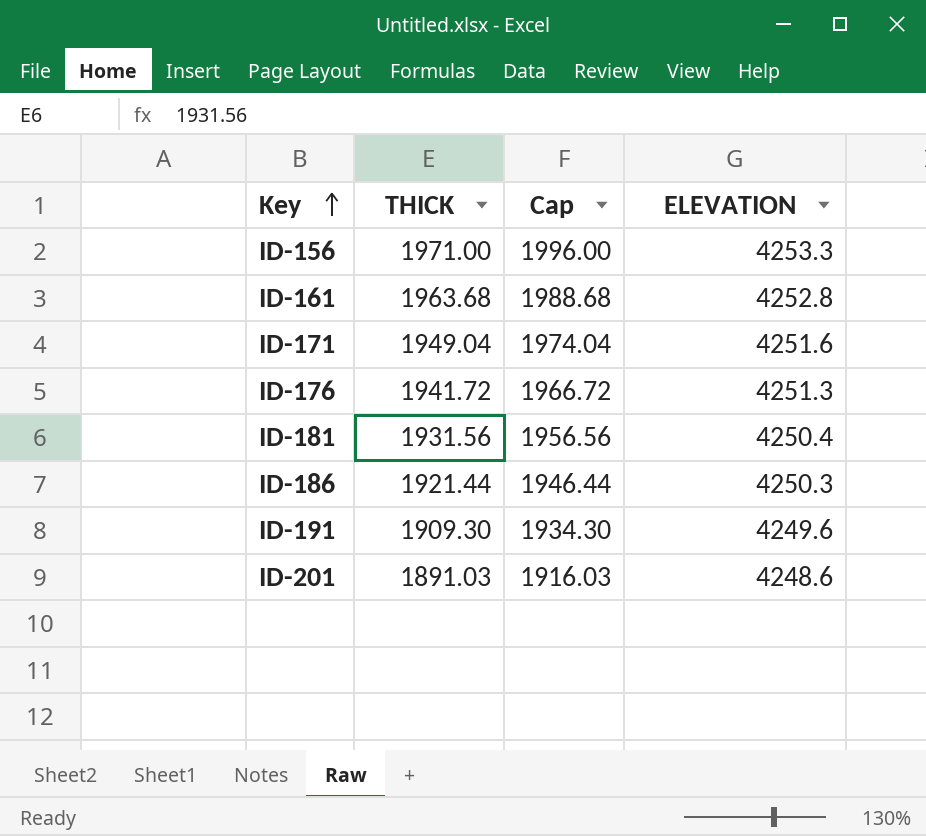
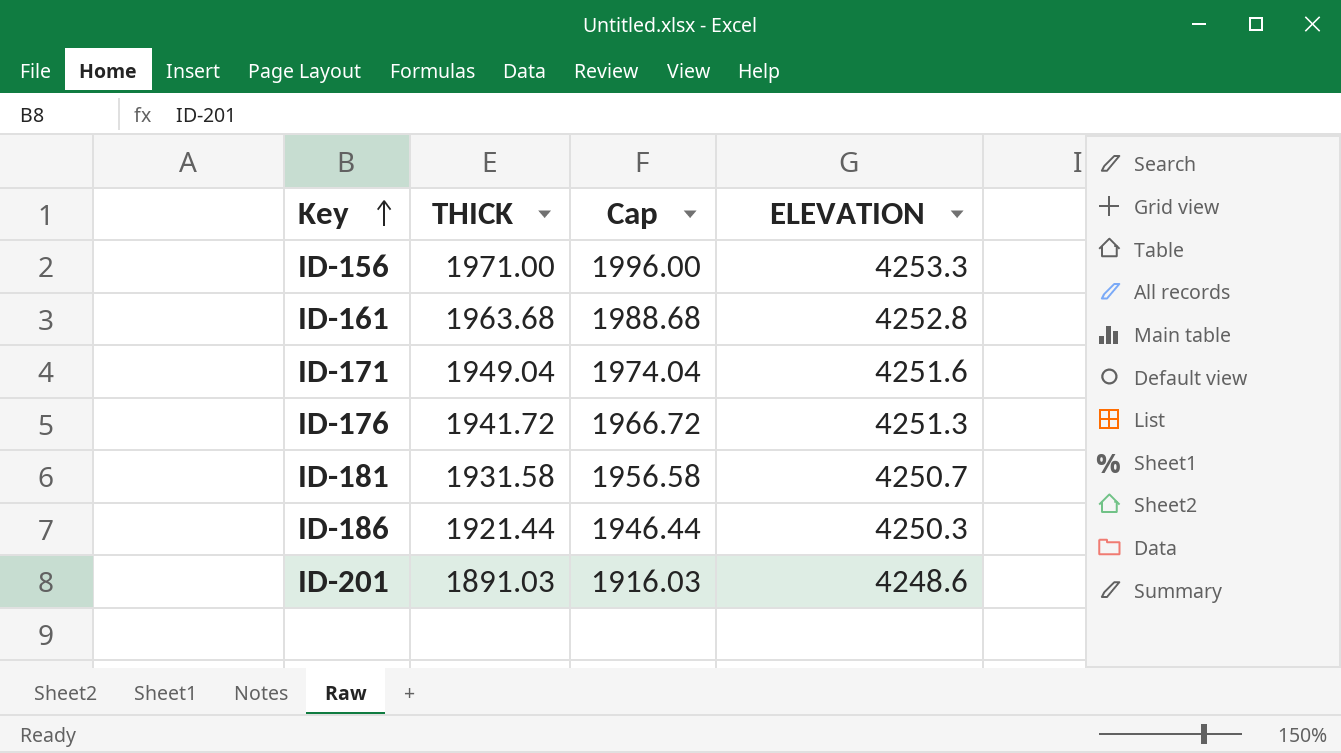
row ID-191: 1909.30 | 1934.30 | 4249.6 -> none
ID-181 | THICK: 1931.56 -> 1931.58
ID-181 | Cap: 1956.56 -> 1956.58
ID-181 | ELEVATION: 4250.4 -> 4250.7

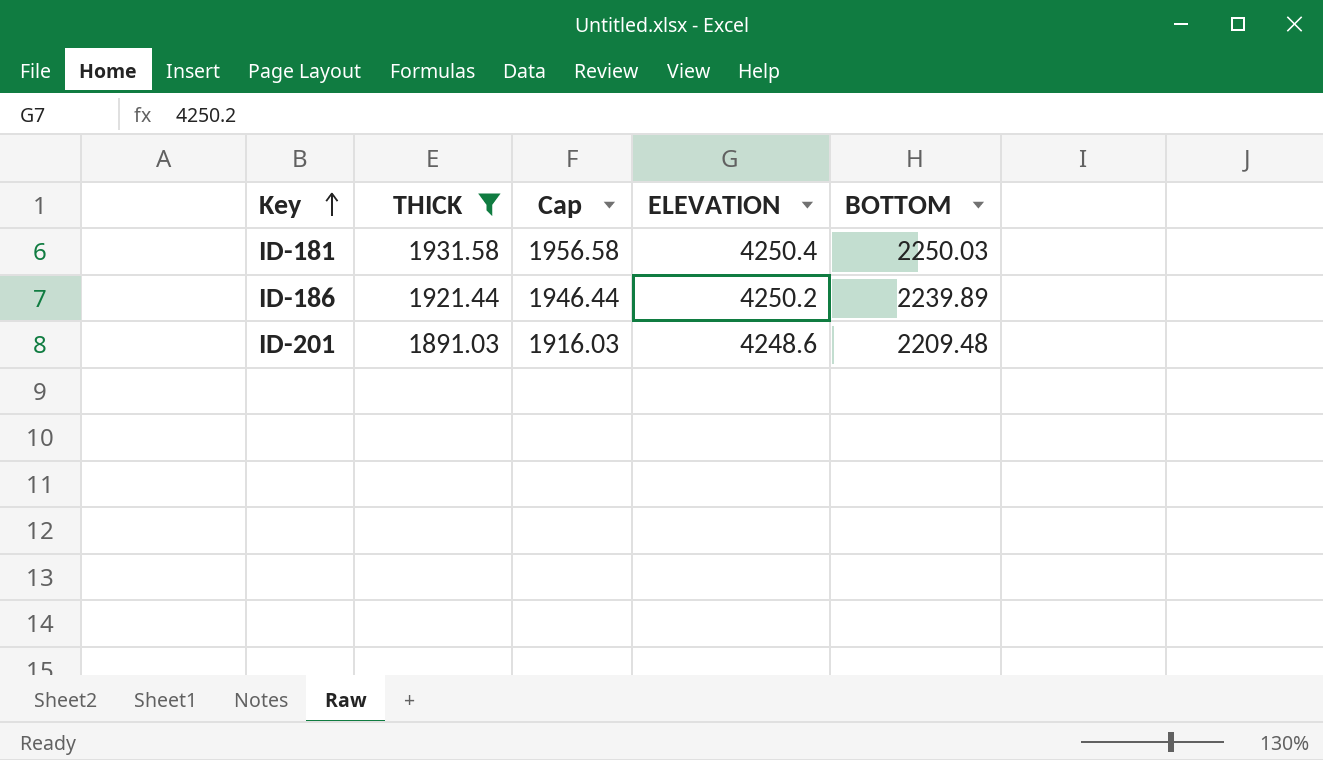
filter: none -> THICK <= 1931.58
column BOTTOM | position: none -> 5
ID-181 | ELEVATION: 4250.7 -> 4250.4
ID-186 | ELEVATION: 4250.3 -> 4250.2

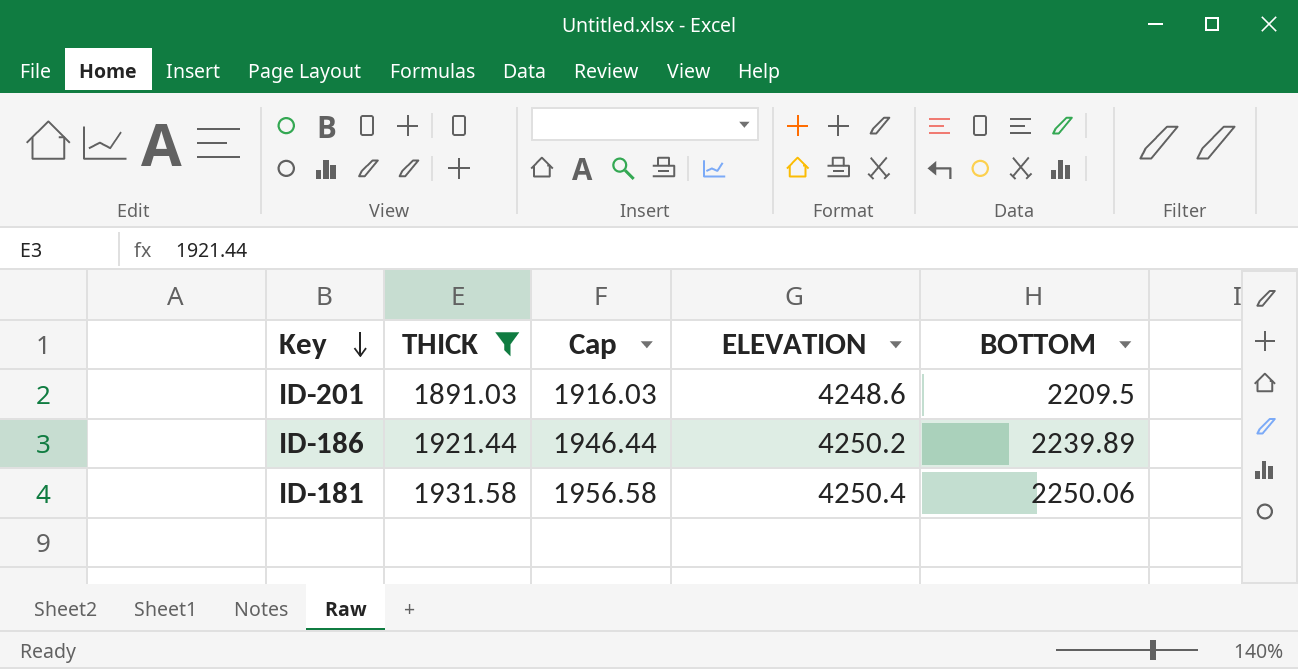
row order: Key ascending -> Key descending
ID-201 | BOTTOM: 2209.48 -> 2209.5
ID-181 | BOTTOM: 2250.03 -> 2250.06

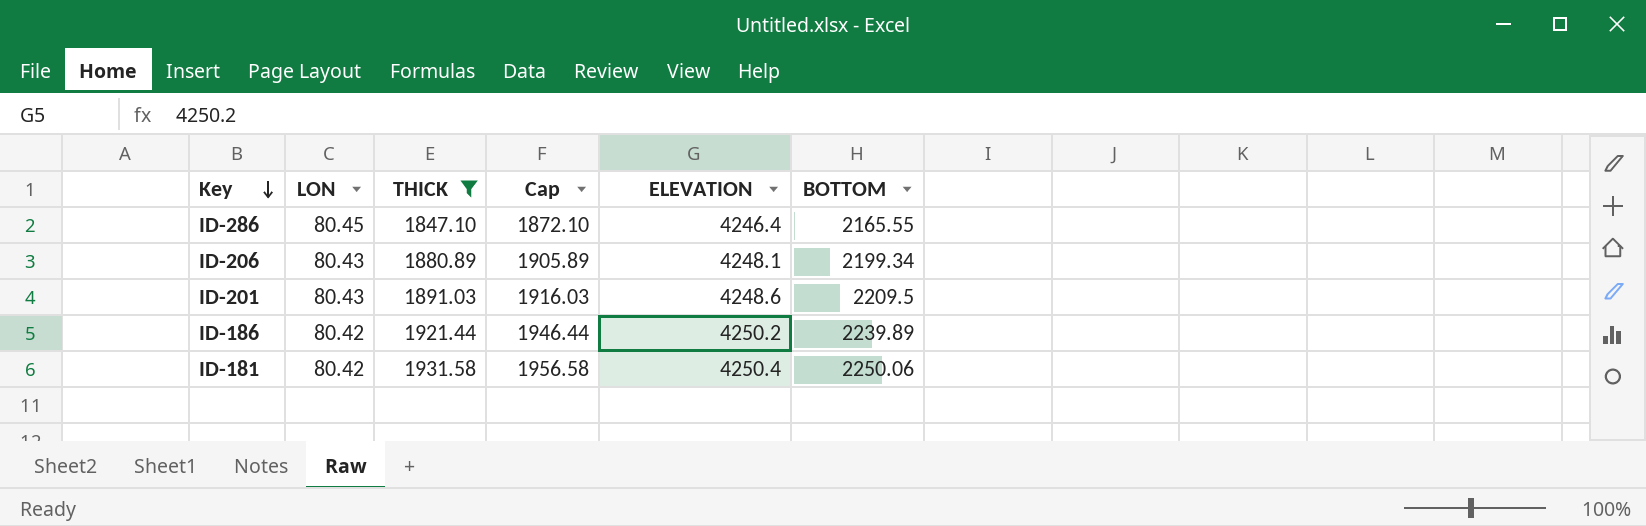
column LON | position: none -> 2
row ID-286: none -> 80.45 | 1847.10 | 1872.10 | 4246.4 | 2165.55
row ID-206: none -> 80.43 | 1880.89 | 1905.89 | 4248.1 | 2199.34

